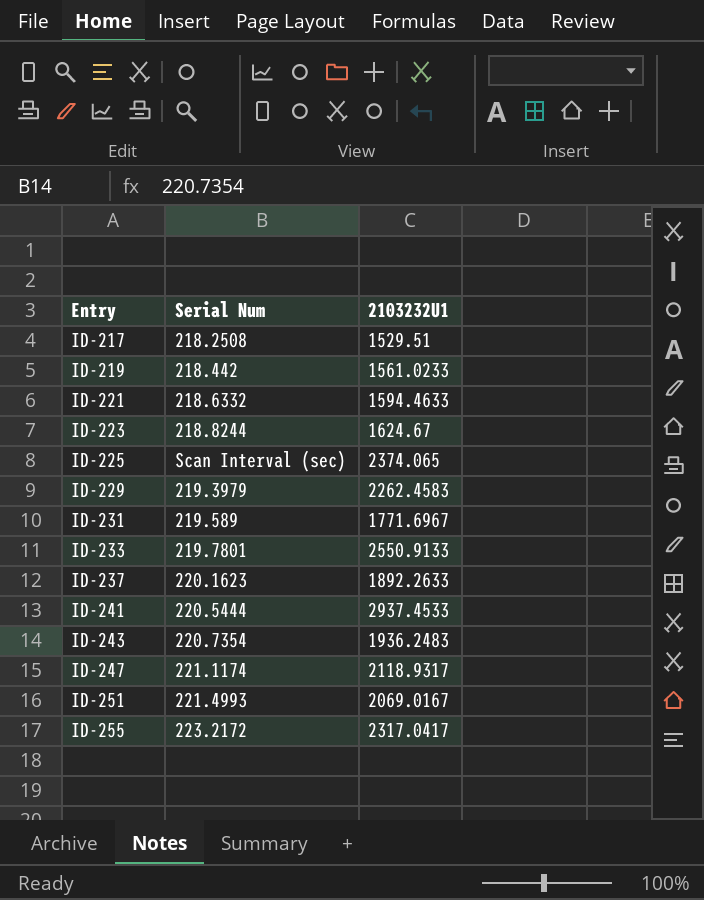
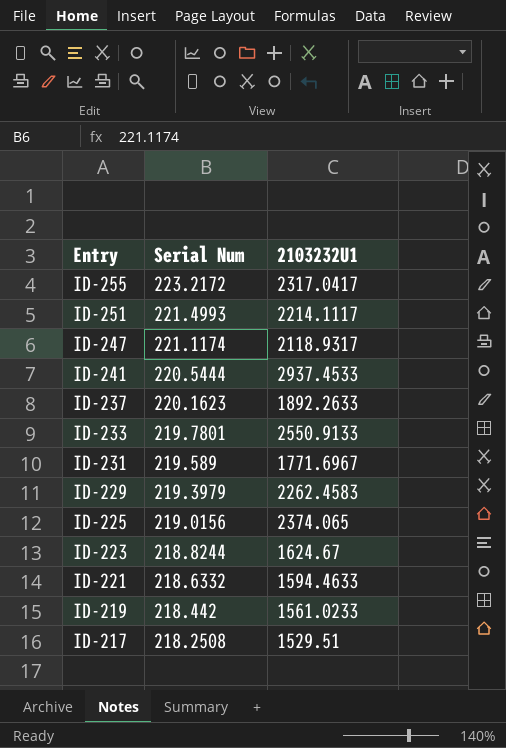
row order: Entry ascending -> Entry descending
row ID-243: 220.7354 | 1936.2483 -> none
ID-251 | 2103232U1: 2069.0167 -> 2214.1117
ID-225 | Serial Num: Scan Interval (sec) -> 219.0156

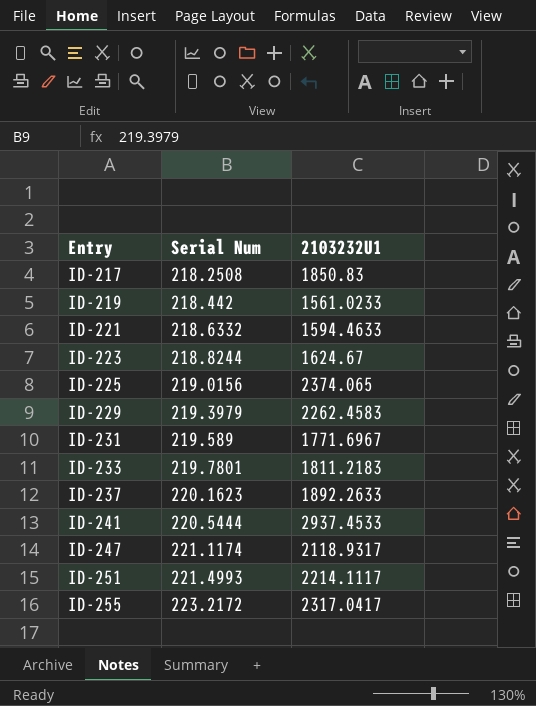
row order: Entry descending -> Entry ascending
ID-217 | 2103232U1: 1529.51 -> 1850.83
ID-233 | 2103232U1: 2550.9133 -> 1811.2183

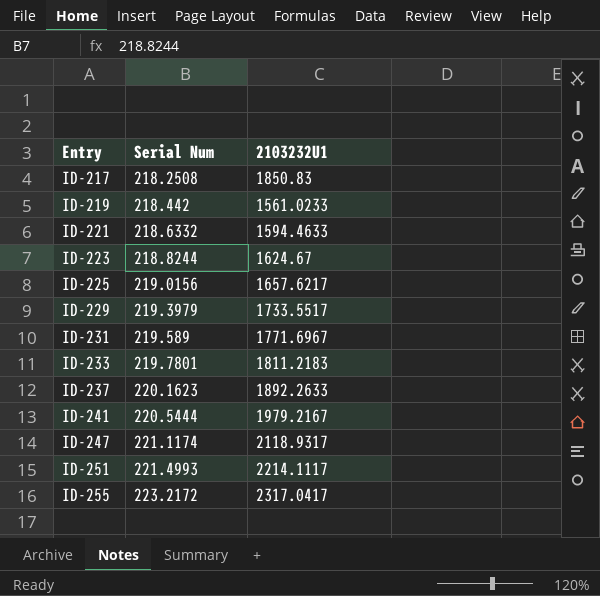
ID-225 | 2103232U1: 2374.065 -> 1657.6217
ID-229 | 2103232U1: 2262.4583 -> 1733.5517
ID-241 | 2103232U1: 2937.4533 -> 1979.2167

